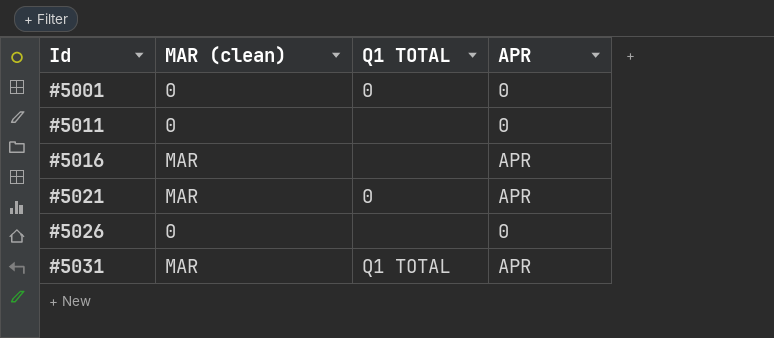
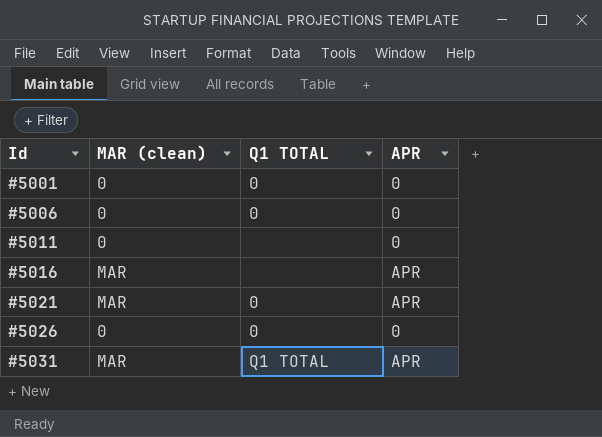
row #5006: none -> 0 | 0 | 0
#5026 | Q1 TOTAL: none -> 0

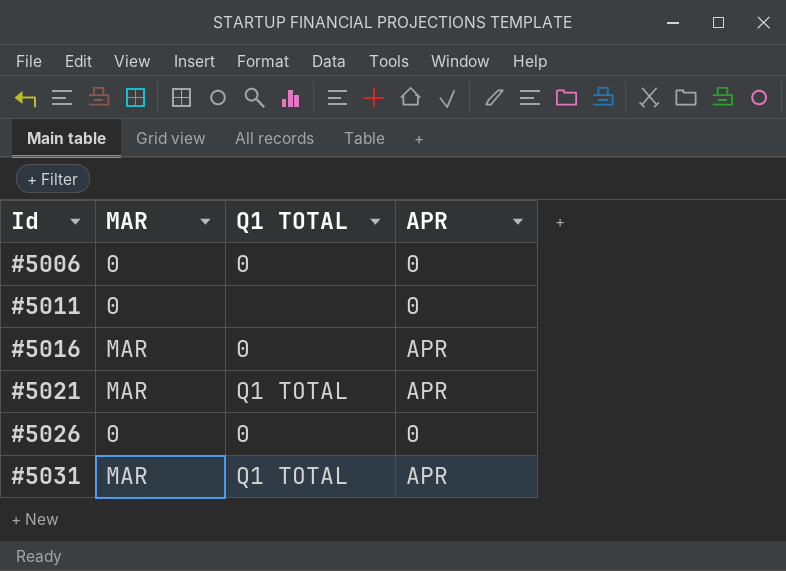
column name: MAR (clean) -> MAR
row #5001: 0 | 0 | 0 -> none
#5016 | Q1 TOTAL: none -> 0
#5021 | Q1 TOTAL: 0 -> Q1 TOTAL

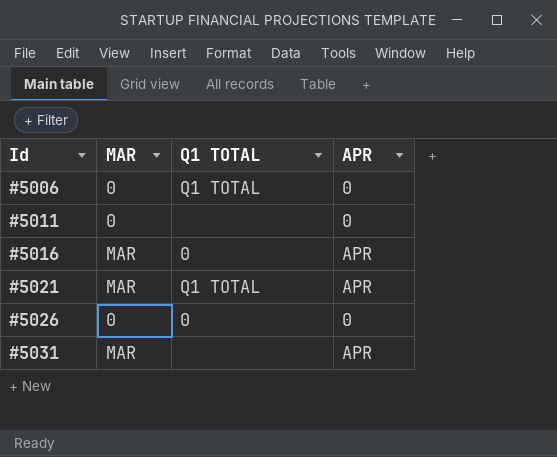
#5006 | Q1 TOTAL: 0 -> Q1 TOTAL
#5031 | Q1 TOTAL: Q1 TOTAL -> none

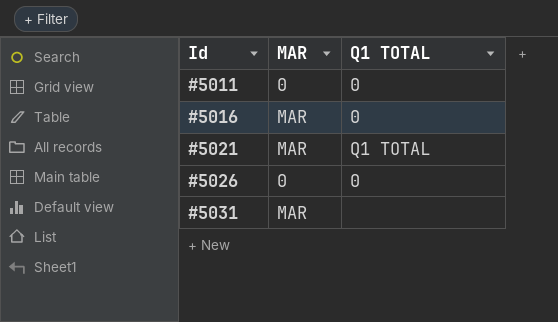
column APR | position: 4 -> none
row #5006: 0 | Q1 TOTAL | 0 -> none
#5011 | Q1 TOTAL: none -> 0

